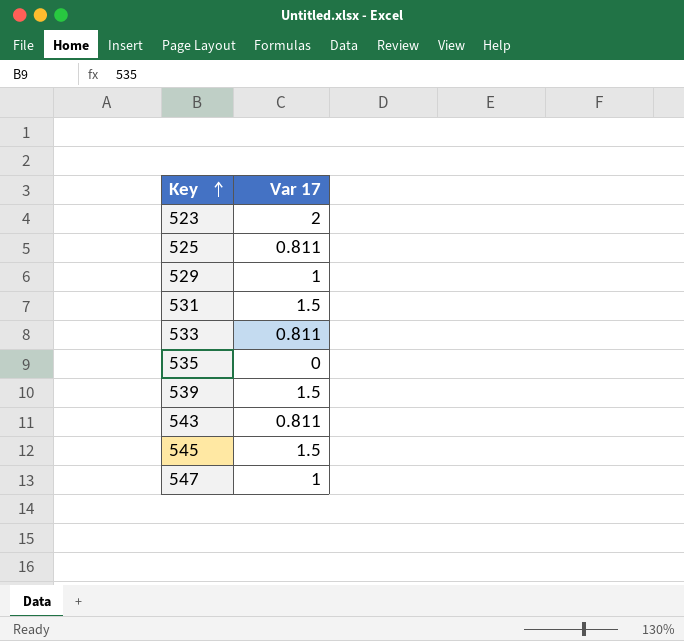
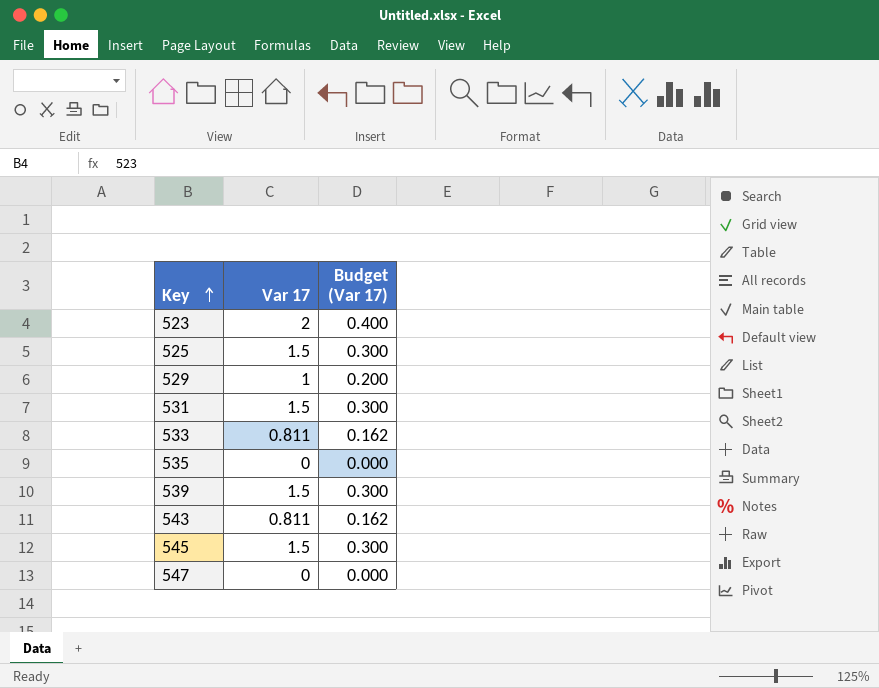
column Budget (Var 17) | formula: none -> [Var 17] * 0.2
525 | Var 17: 0.811 -> 1.5
547 | Var 17: 1 -> 0

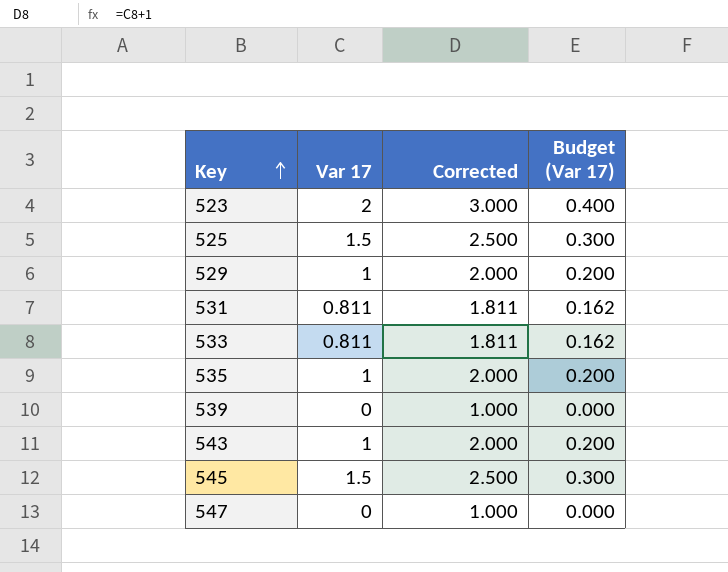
column Corrected | formula: none -> [Var 17] + 1
531 | Var 17: 1.5 -> 0.811
531 | Budget (Var 17): 0.300 -> 0.162
535 | Var 17: 0 -> 1
535 | Budget (Var 17): 0.000 -> 0.200
539 | Var 17: 1.5 -> 0
539 | Budget (Var 17): 0.300 -> 0.000
543 | Var 17: 0.811 -> 1
543 | Budget (Var 17): 0.162 -> 0.200

